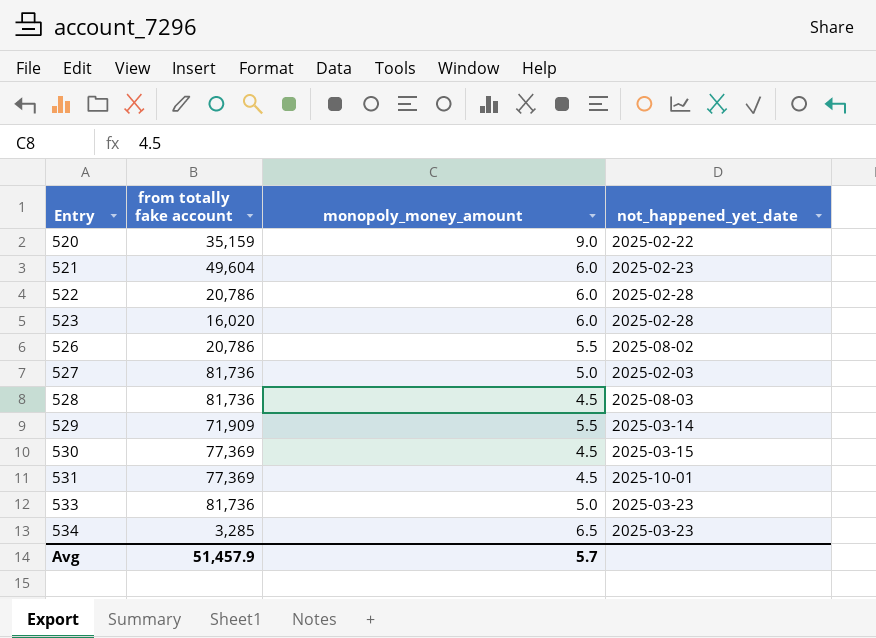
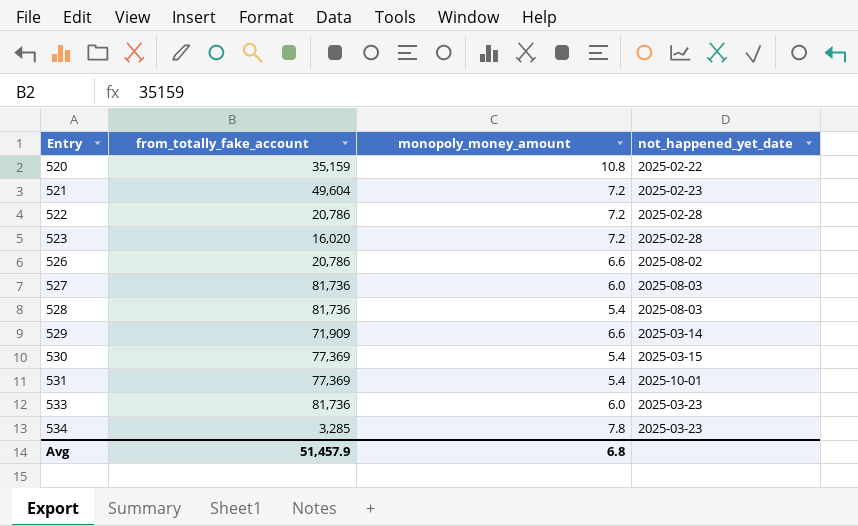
column name: from totally fake account -> from_totally_fake_account
520 | monopoly_money_amount: 9.0 -> 10.8
521 | monopoly_money_amount: 6.0 -> 7.2
522 | monopoly_money_amount: 6.0 -> 7.2
523 | monopoly_money_amount: 6.0 -> 7.2
526 | monopoly_money_amount: 5.5 -> 6.6
527 | monopoly_money_amount: 5.0 -> 6.0
527 | not_happened_yet_date: 2025-02-03 -> 2025-08-03
528 | monopoly_money_amount: 4.5 -> 5.4
529 | monopoly_money_amount: 5.5 -> 6.6
530 | monopoly_money_amount: 4.5 -> 5.4
531 | monopoly_money_amount: 4.5 -> 5.4
533 | monopoly_money_amount: 5.0 -> 6.0
534 | monopoly_money_amount: 6.5 -> 7.8
Avg | monopoly_money_amount: 5.7 -> 6.8

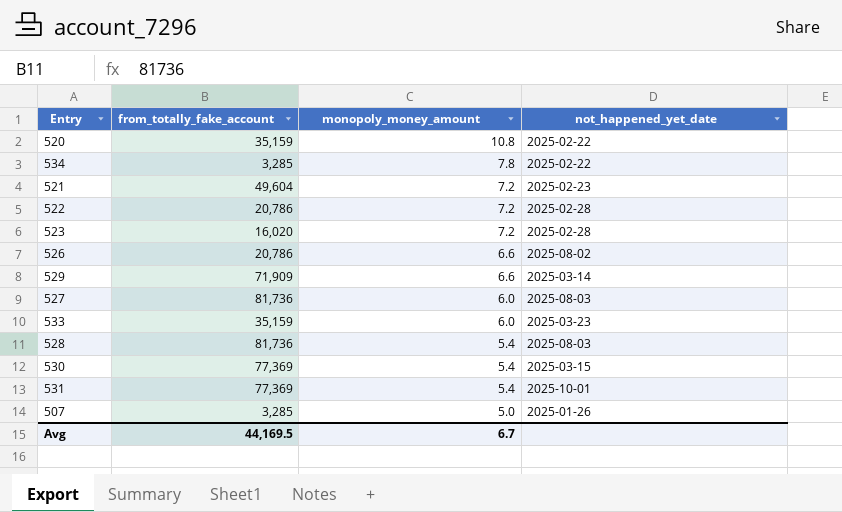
row order: Entry ascending -> monopoly_money_amount descending
534 | not_happened_yet_date: 2025-03-23 -> 2025-02-22
533 | from_totally_fake_account: 81,736 -> 35,159
row 507: none -> 3,285 | 5.0 | 2025-01-26
Avg | from_totally_fake_account: 51,457.9 -> 44,169.5
Avg | monopoly_money_amount: 6.8 -> 6.7

